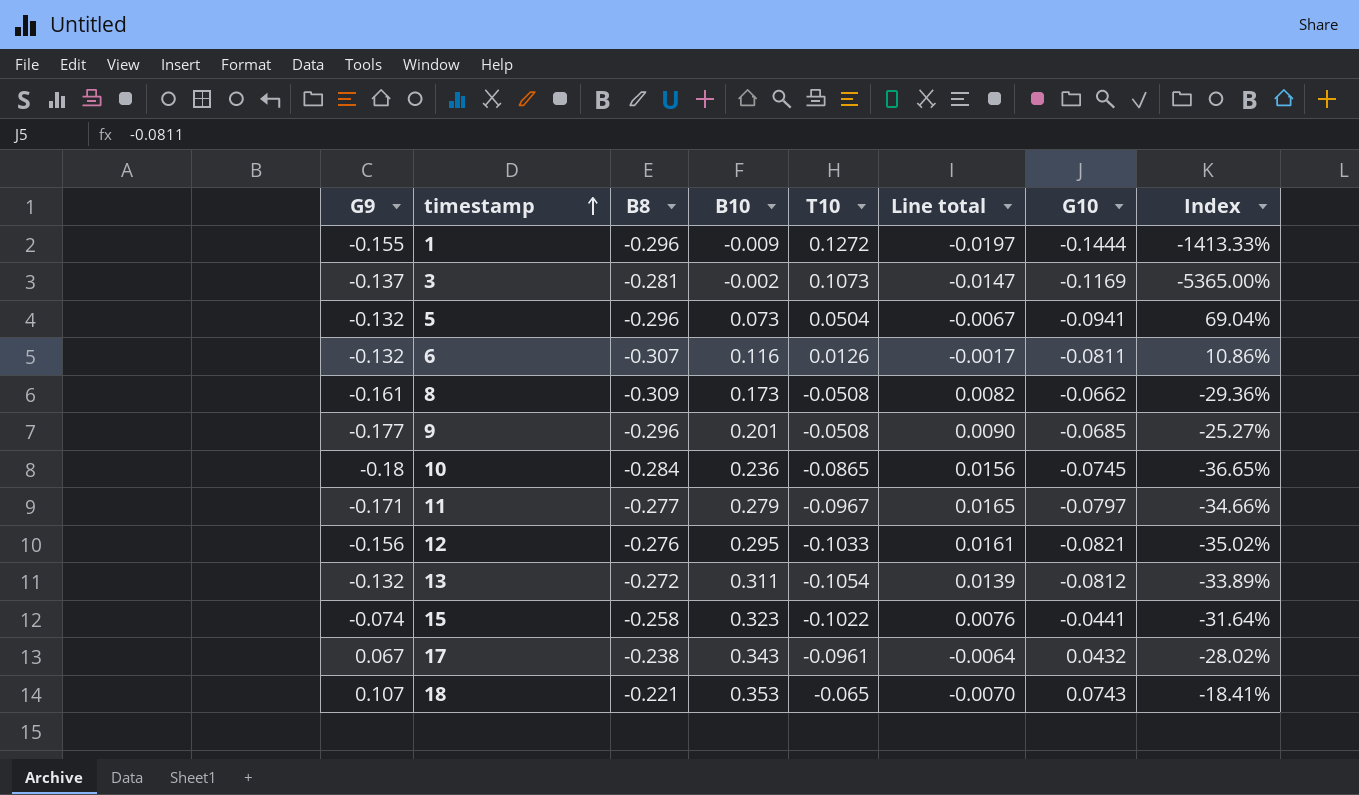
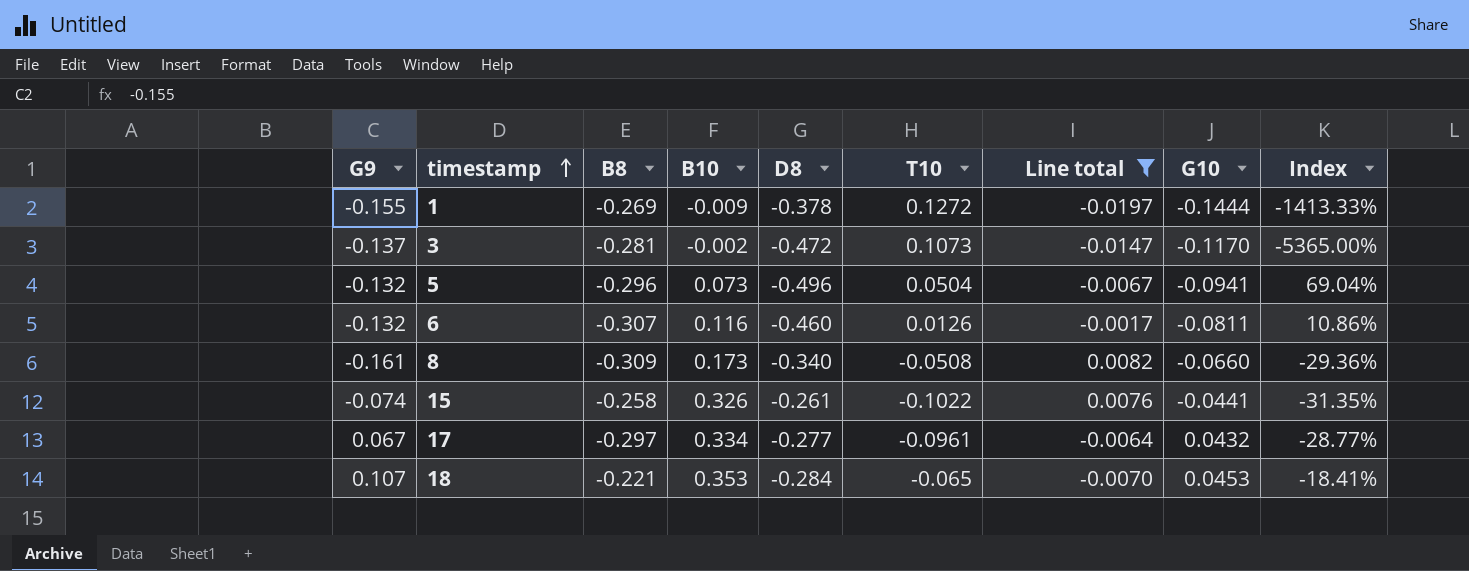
filter: none -> Line total <= 0.0082
column D8 | position: none -> 5
1 | B8: -0.296 -> -0.269
3 | G10: -0.1169 -> -0.1170
8 | G10: -0.0662 -> -0.0660
15 | B10: 0.323 -> 0.326
15 | Index: -31.64% -> -31.35%
17 | B8: -0.238 -> -0.297
17 | B10: 0.343 -> 0.334
17 | Index: -28.02% -> -28.77%
18 | G10: 0.0743 -> 0.0453

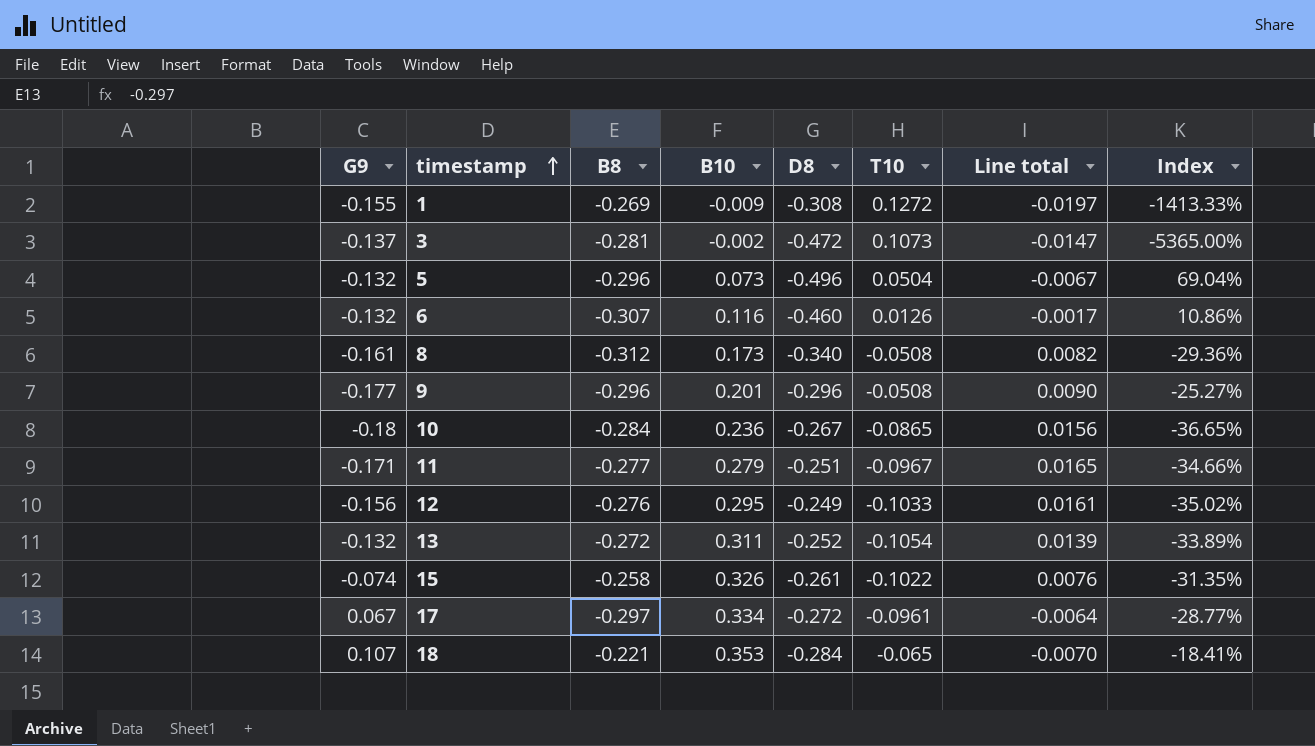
filter: Line total <= 0.0082 -> none
column G10 | position: 8 -> none
1 | D8: -0.378 -> -0.308
8 | B8: -0.309 -> -0.312
17 | D8: -0.277 -> -0.272

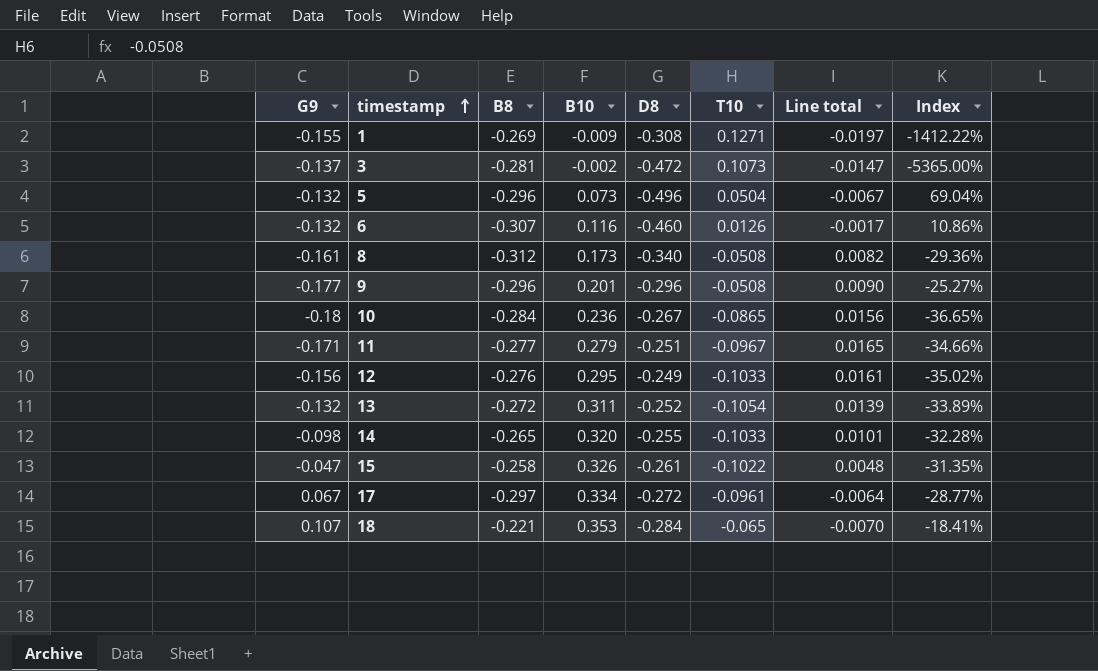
1 | T10: 0.1272 -> 0.1271
1 | Index: -1413.33% -> -1412.22%
row 14: none -> -0.098 | -0.265 | 0.320 | -0.255 | -0.1033 | 0.0101 | -32.28%
15 | G9: -0.074 -> -0.047
15 | Line total: 0.0076 -> 0.0048

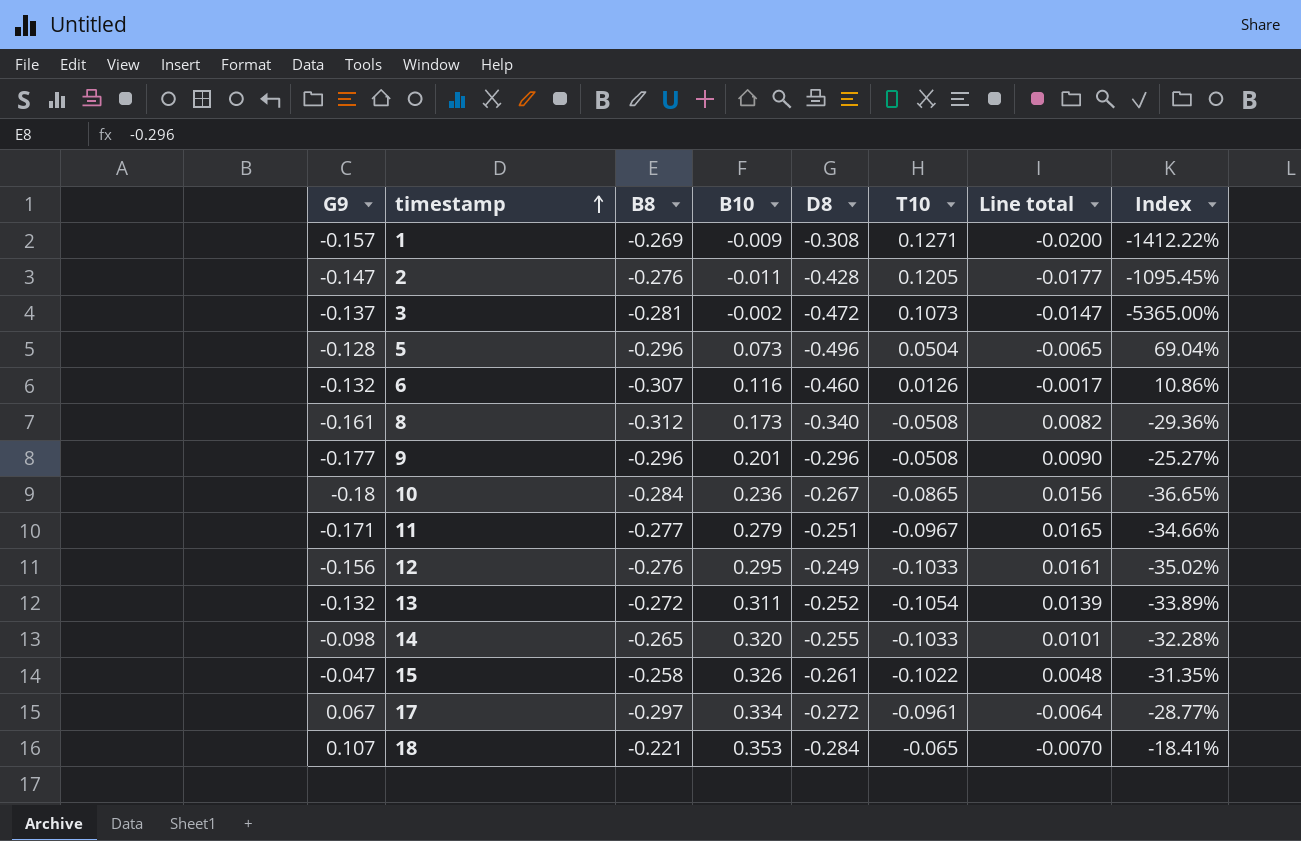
1 | G9: -0.155 -> -0.157
1 | Line total: -0.0197 -> -0.0200
row 2: none -> -0.147 | -0.276 | -0.011 | -0.428 | 0.1205 | -0.0177 | -1095.45%
5 | G9: -0.132 -> -0.128
5 | Line total: -0.0067 -> -0.0065

